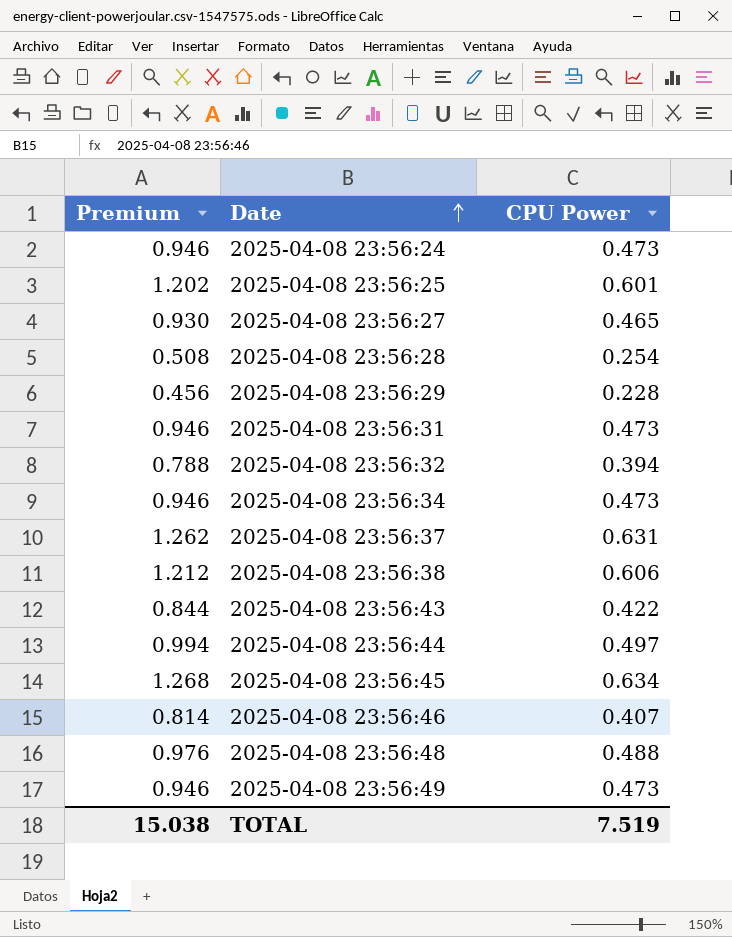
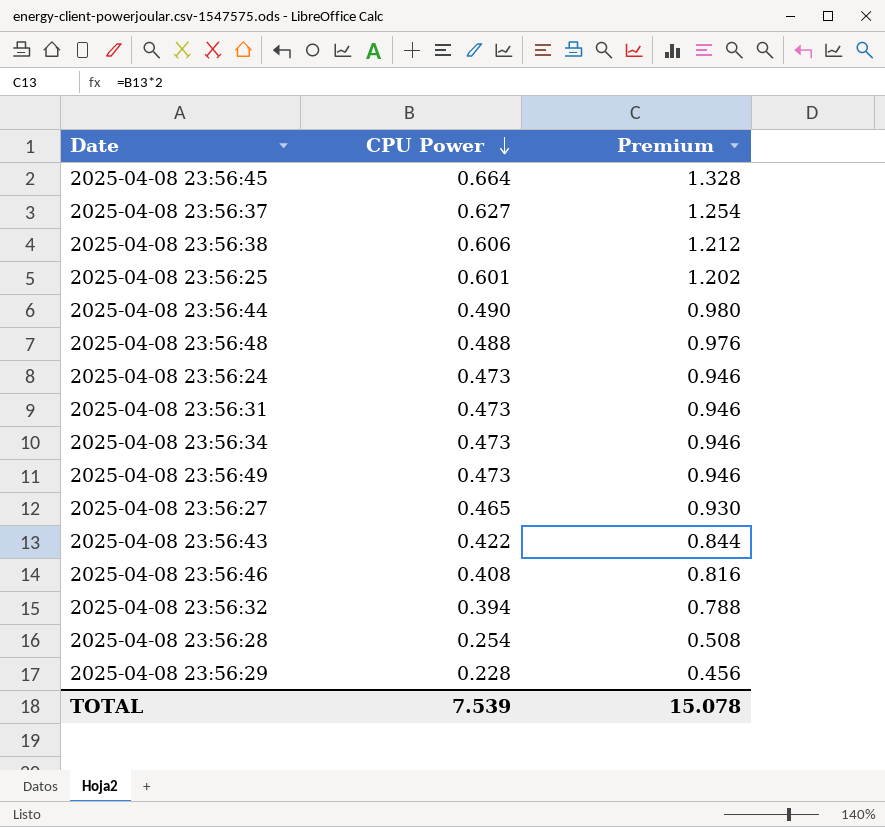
row order: Date ascending -> CPU Power descending
column Premium | position: 1 -> 3
2025-04-08 23:56:45 | CPU Power: 0.634 -> 0.664
2025-04-08 23:56:45 | Premium: 1.268 -> 1.328
2025-04-08 23:56:37 | CPU Power: 0.631 -> 0.627
2025-04-08 23:56:37 | Premium: 1.262 -> 1.254
2025-04-08 23:56:44 | CPU Power: 0.497 -> 0.490
2025-04-08 23:56:44 | Premium: 0.994 -> 0.980
2025-04-08 23:56:46 | CPU Power: 0.407 -> 0.408
2025-04-08 23:56:46 | Premium: 0.814 -> 0.816
TOTAL | CPU Power: 7.519 -> 7.539
TOTAL | Premium: 15.038 -> 15.078

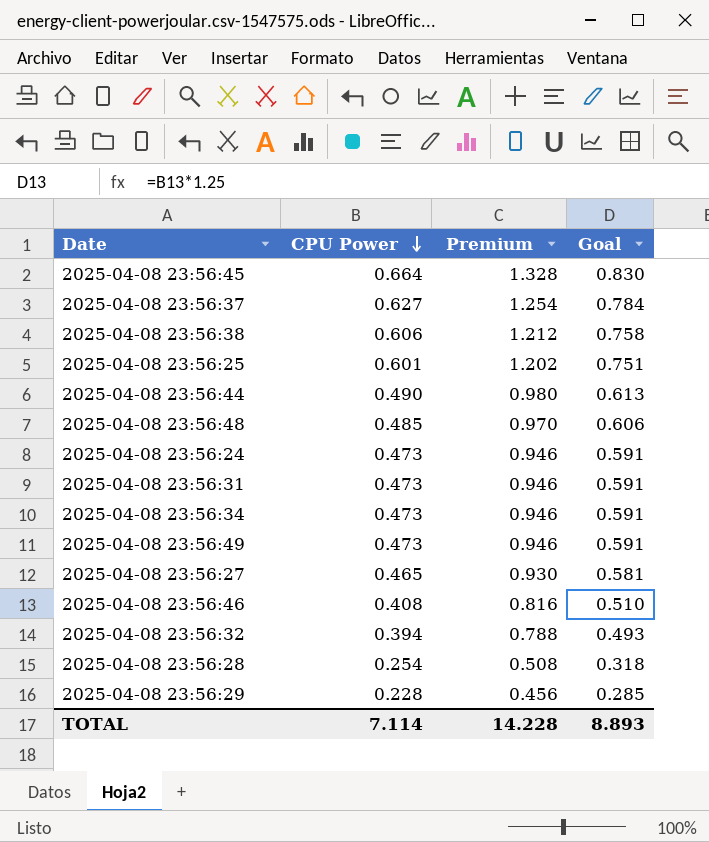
column Goal | formula: none -> [CPU Power] * 1.25
row 2025-04-08 23:56:43: 0.422 | 0.844 -> none
2025-04-08 23:56:48 | CPU Power: 0.488 -> 0.485
2025-04-08 23:56:48 | Premium: 0.976 -> 0.970
TOTAL | CPU Power: 7.539 -> 7.114
TOTAL | Premium: 15.078 -> 14.228

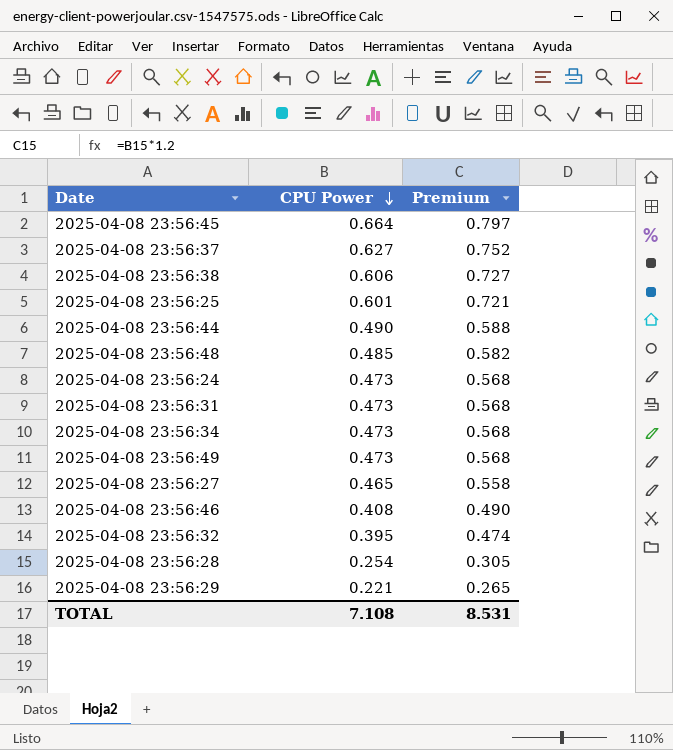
column Goal | formula: [CPU Power] * 1.25 -> none
column Premium | formula: [CPU Power] * 2 -> [CPU Power] * 1.2
2025-04-08 23:56:32 | CPU Power: 0.394 -> 0.395
2025-04-08 23:56:29 | CPU Power: 0.228 -> 0.221
TOTAL | CPU Power: 7.114 -> 7.108
TOTAL | Premium: 14.228 -> 8.531

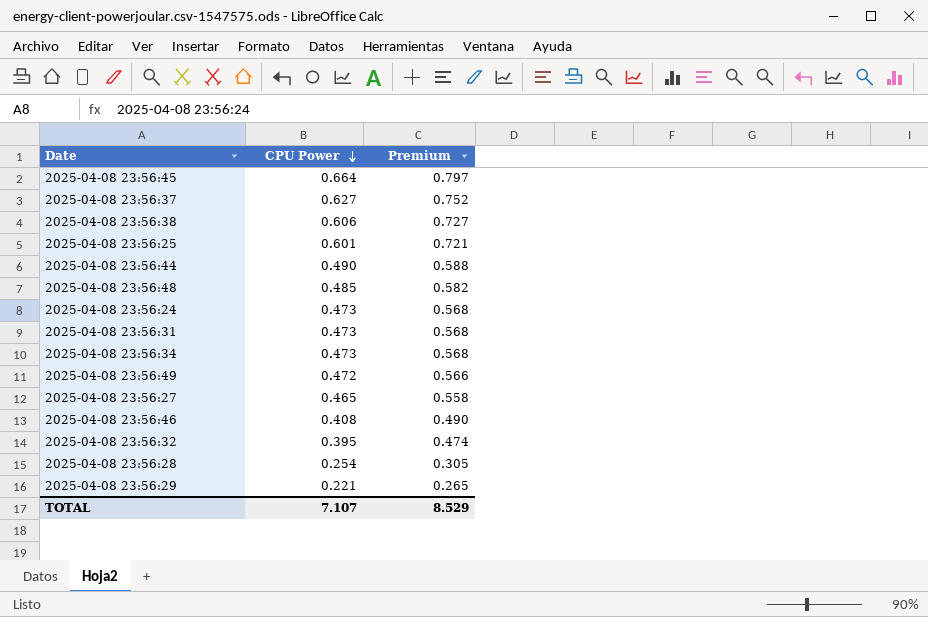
2025-04-08 23:56:49 | CPU Power: 0.473 -> 0.472
2025-04-08 23:56:49 | Premium: 0.568 -> 0.566
TOTAL | CPU Power: 7.108 -> 7.107
TOTAL | Premium: 8.531 -> 8.529

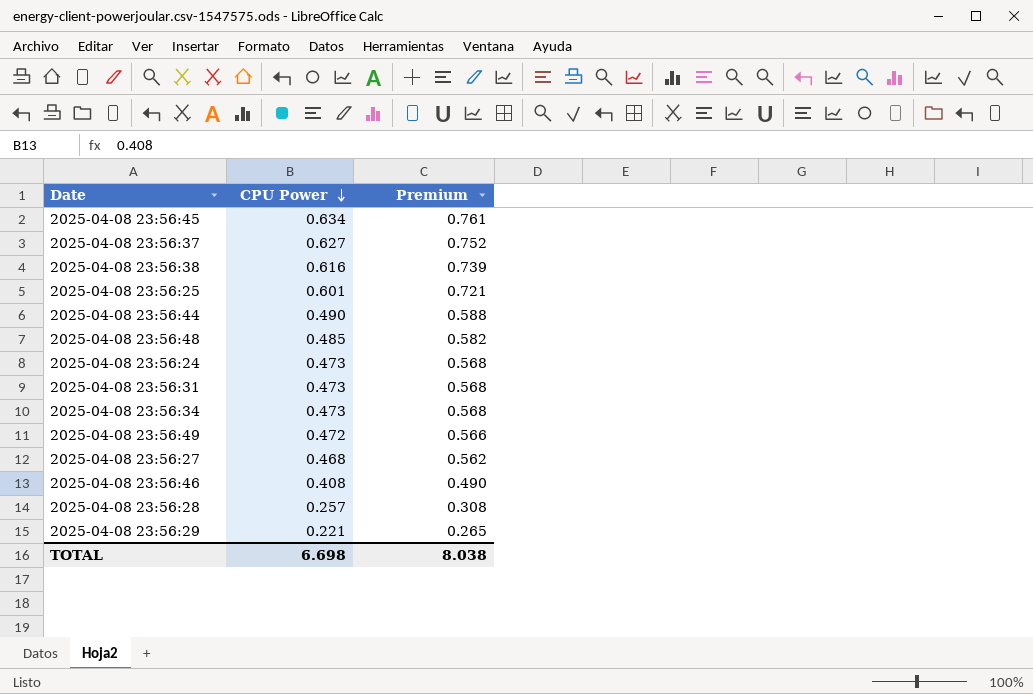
row 2025-04-08 23:56:32: 0.395 | 0.474 -> none
2025-04-08 23:56:45 | CPU Power: 0.664 -> 0.634
2025-04-08 23:56:45 | Premium: 0.797 -> 0.761
2025-04-08 23:56:38 | CPU Power: 0.606 -> 0.616
2025-04-08 23:56:38 | Premium: 0.727 -> 0.739
2025-04-08 23:56:27 | CPU Power: 0.465 -> 0.468
2025-04-08 23:56:27 | Premium: 0.558 -> 0.562
2025-04-08 23:56:28 | CPU Power: 0.254 -> 0.257
2025-04-08 23:56:28 | Premium: 0.305 -> 0.308
TOTAL | CPU Power: 7.107 -> 6.698
TOTAL | Premium: 8.529 -> 8.038

